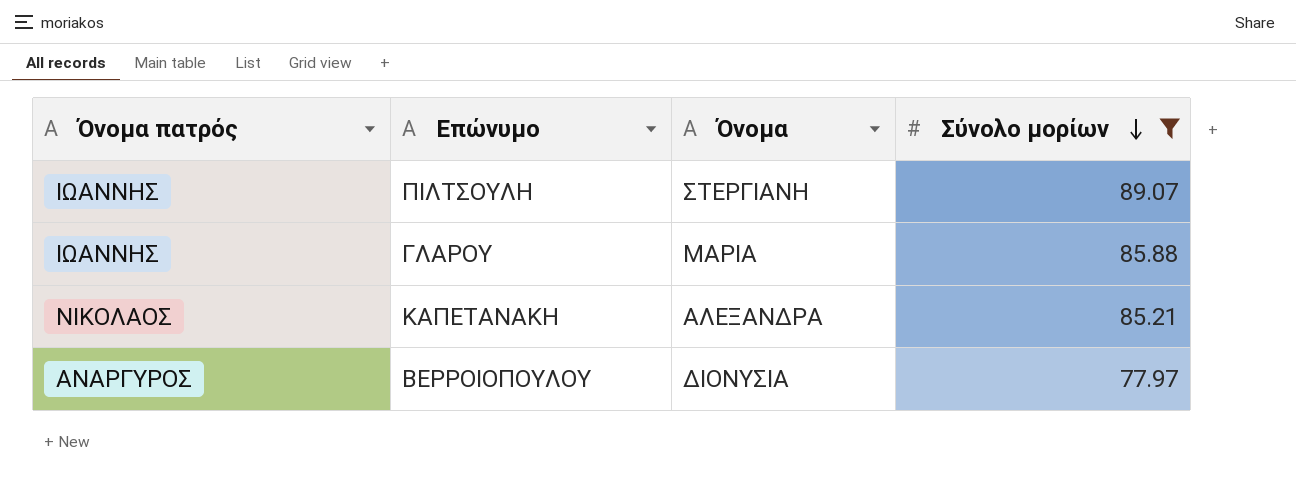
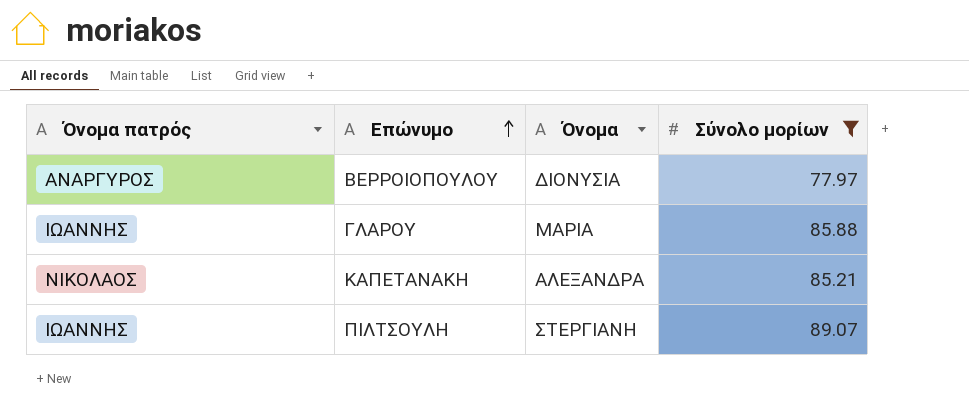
row order: Σύνολο μορίων descending -> Επώνυμο ascending

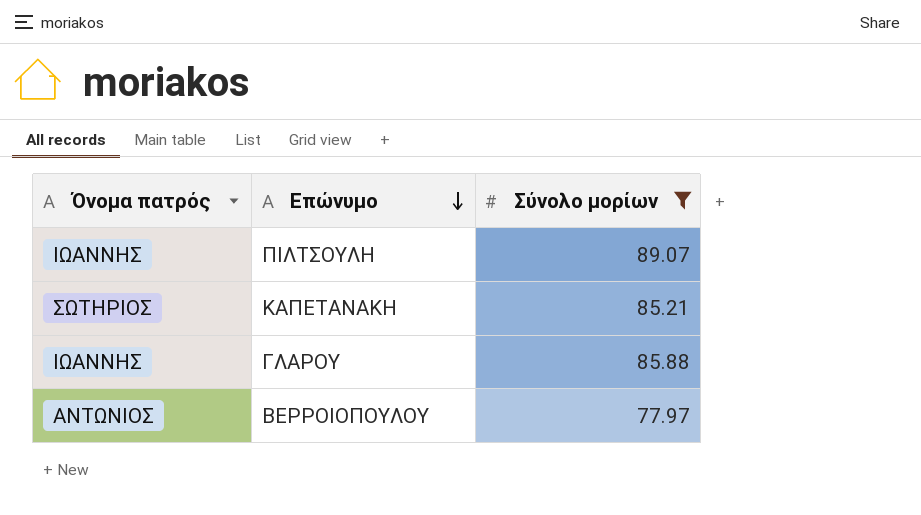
row order: Επώνυμο ascending -> Επώνυμο descending
column Όνομα | position: 3 -> none
ΚΑΠΕΤΑΝΑΚΗ | Όνομα πατρός: ΝΙΚΟΛΑΟΣ -> ΣΩΤΗΡΙΟΣ
ΒΕΡΡΟΙΟΠΟΥΛΟΥ | Όνομα πατρός: ΑΝΑΡΓΥΡΟΣ -> ΑΝΤΩΝΙΟΣ

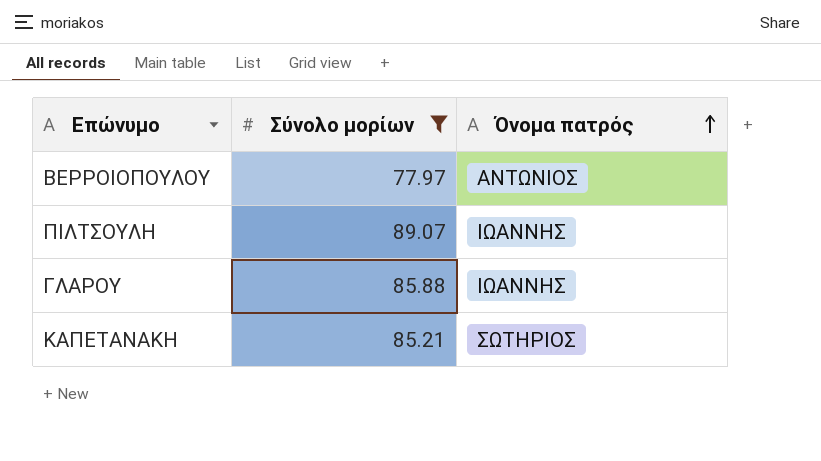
row order: Επώνυμο descending -> Όνομα πατρός ascending
column Όνομα πατρός | position: 1 -> 3

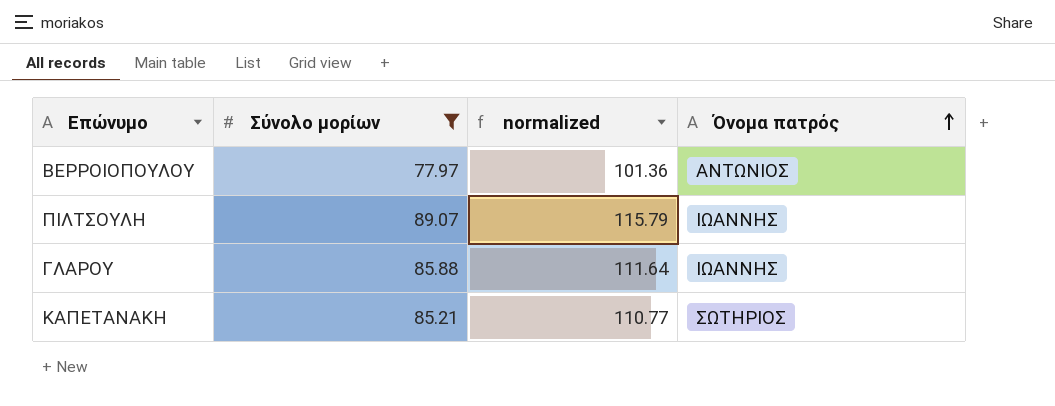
column normalized | formula: none -> [Σύνολο μορίων] * 1.3

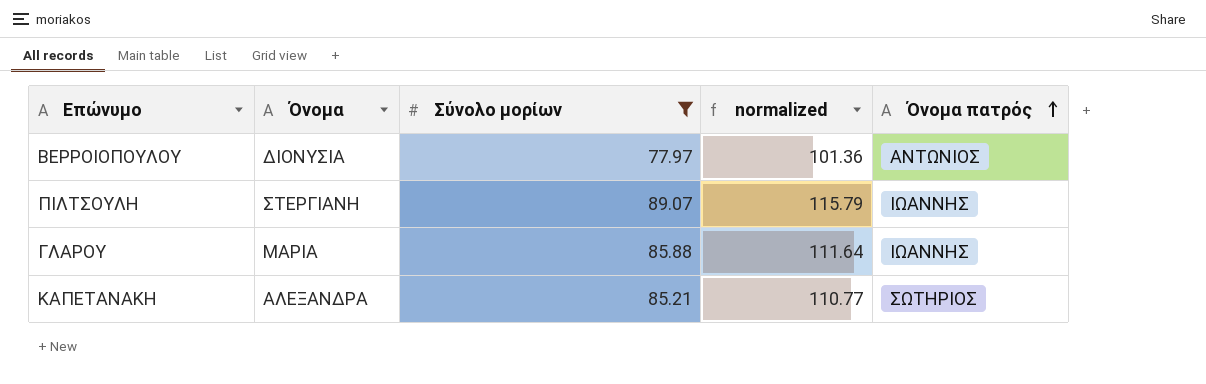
column Όνομα | position: none -> 2

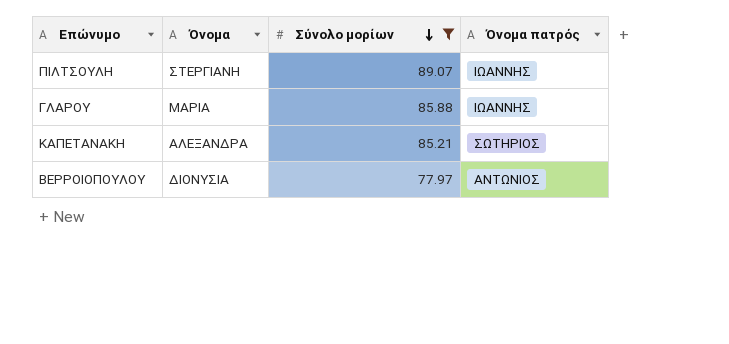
row order: Όνομα πατρός ascending -> Σύνολο μορίων descending
column normalized | formula: [Σύνολο μορίων] * 1.3 -> none

